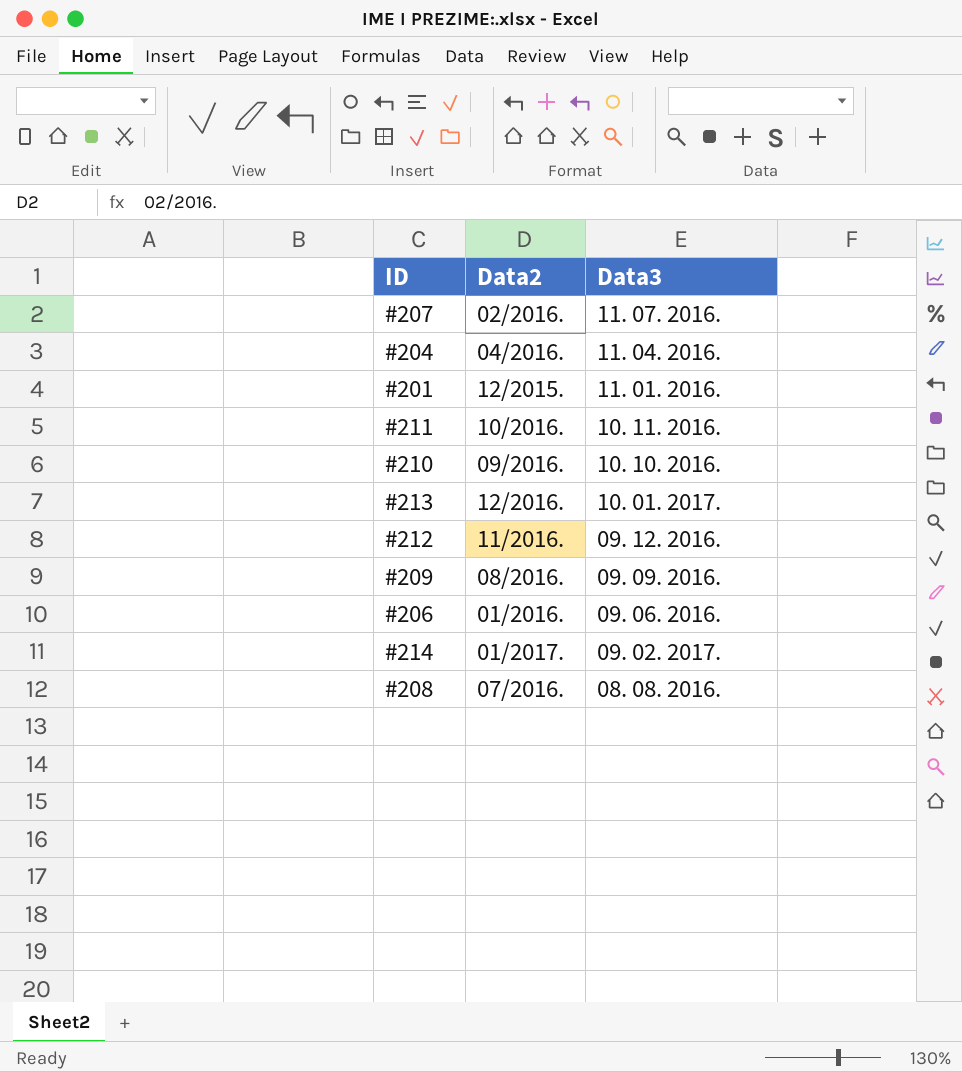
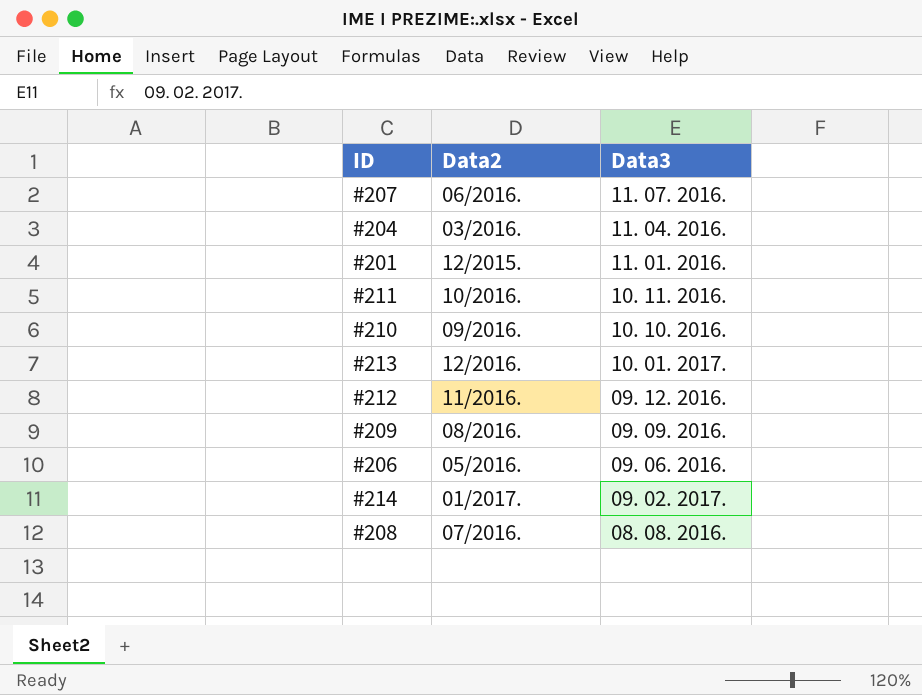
#207 | Data2: 02/2016. -> 06/2016.
#204 | Data2: 04/2016. -> 03/2016.
#206 | Data2: 01/2016. -> 05/2016.

